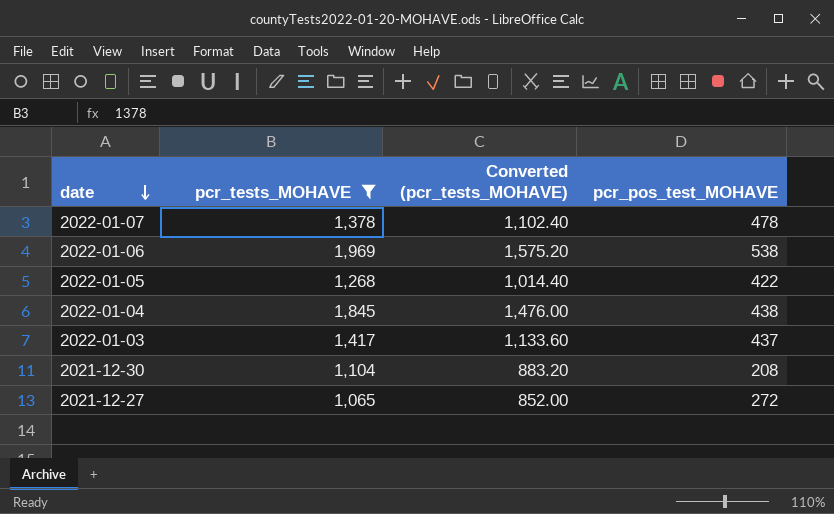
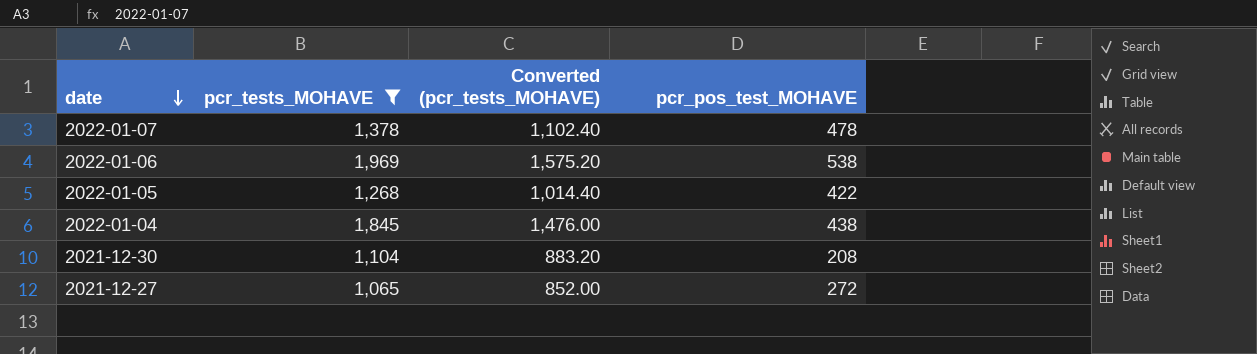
row 2022-01-03: 1,417 | 1,133.60 | 437 -> none

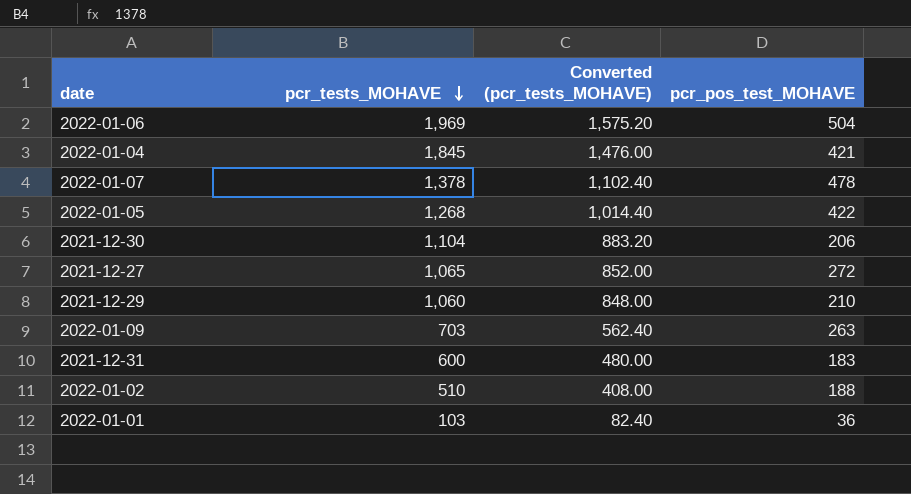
filter: pcr_tests_MOHAVE >= 1,065 -> none
row order: date descending -> pcr_tests_MOHAVE descending
2022-01-06 | pcr_pos_test_MOHAVE: 538 -> 504
2022-01-04 | pcr_pos_test_MOHAVE: 438 -> 421
2021-12-30 | pcr_pos_test_MOHAVE: 208 -> 206

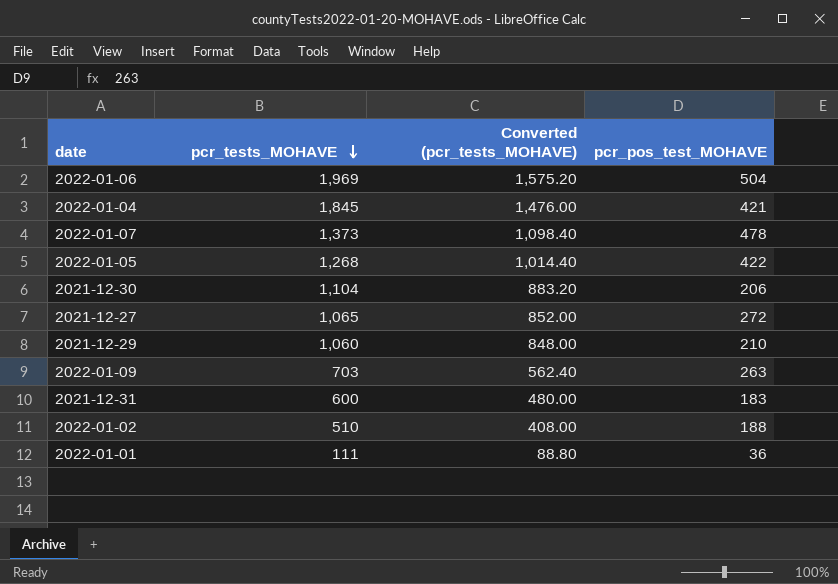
2022-01-07 | pcr_tests_MOHAVE: 1,378 -> 1,373
2022-01-07 | Converted (pcr_tests_MOHAVE): 1,102.40 -> 1,098.40
2022-01-01 | pcr_tests_MOHAVE: 103 -> 111
2022-01-01 | Converted (pcr_tests_MOHAVE): 82.40 -> 88.80

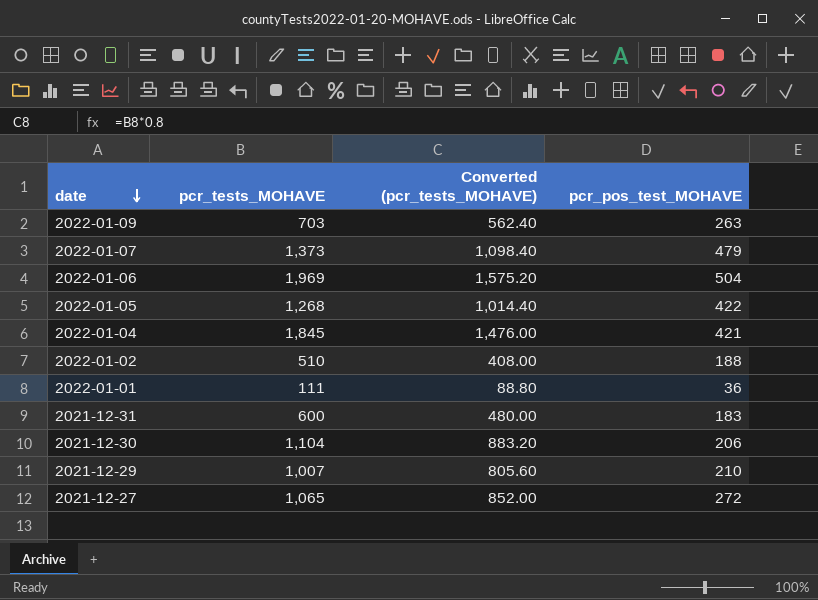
row order: pcr_tests_MOHAVE descending -> date descending
2022-01-07 | pcr_pos_test_MOHAVE: 478 -> 479
2021-12-29 | pcr_tests_MOHAVE: 1,060 -> 1,007
2021-12-29 | Converted (pcr_tests_MOHAVE): 848.00 -> 805.60

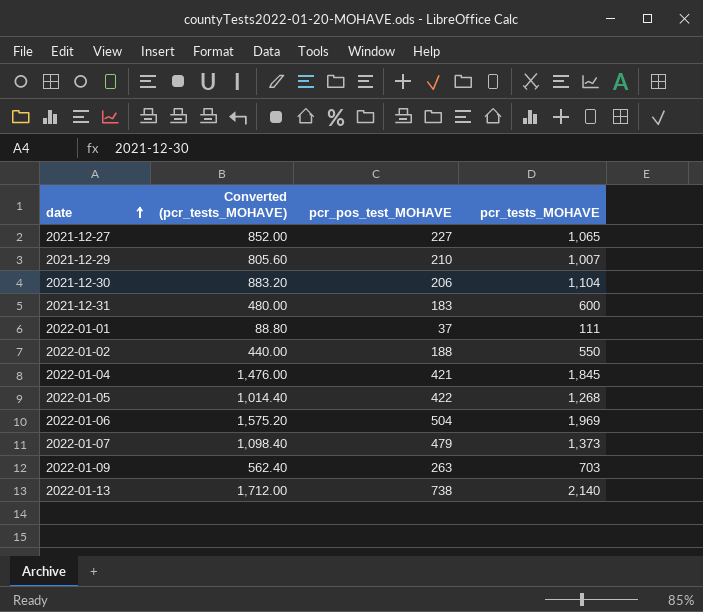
row order: date descending -> date ascending
column pcr_tests_MOHAVE | position: 2 -> 4
2021-12-27 | pcr_pos_test_MOHAVE: 272 -> 227
2022-01-01 | pcr_pos_test_MOHAVE: 36 -> 37
2022-01-02 | Converted (pcr_tests_MOHAVE): 408.00 -> 440.00
2022-01-02 | pcr_tests_MOHAVE: 510 -> 550
row 2022-01-13: none -> 1,712.00 | 738 | 2,140

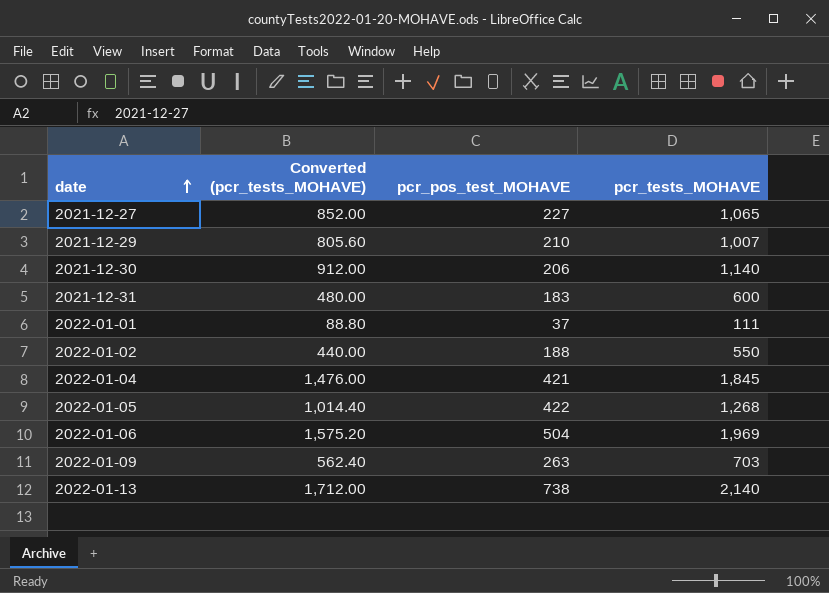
row 2022-01-07: 1,098.40 | 479 | 1,373 -> none
2021-12-30 | Converted (pcr_tests_MOHAVE): 883.20 -> 912.00
2021-12-30 | pcr_tests_MOHAVE: 1,104 -> 1,140

